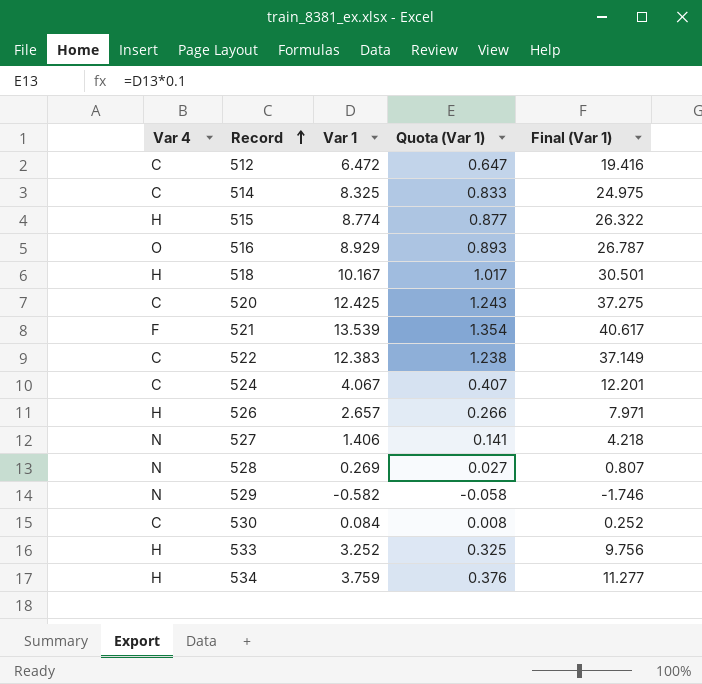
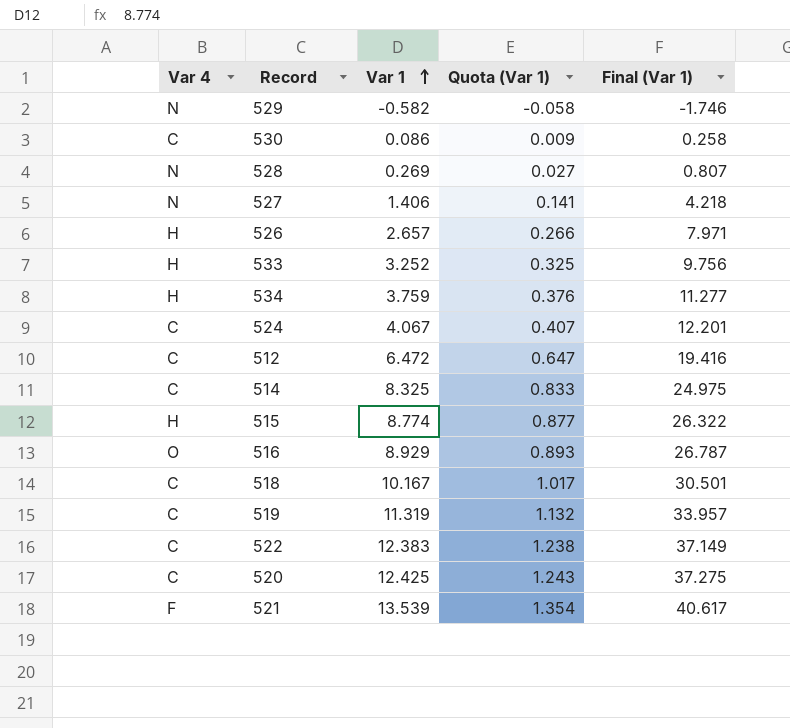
row order: Record ascending -> Var 1 ascending
530 | Var 1: 0.084 -> 0.086
530 | Quota (Var 1): 0.008 -> 0.009
530 | Final (Var 1): 0.252 -> 0.258
518 | Var 4: H -> C
row 519: none -> C | 11.319 | 1.132 | 33.957

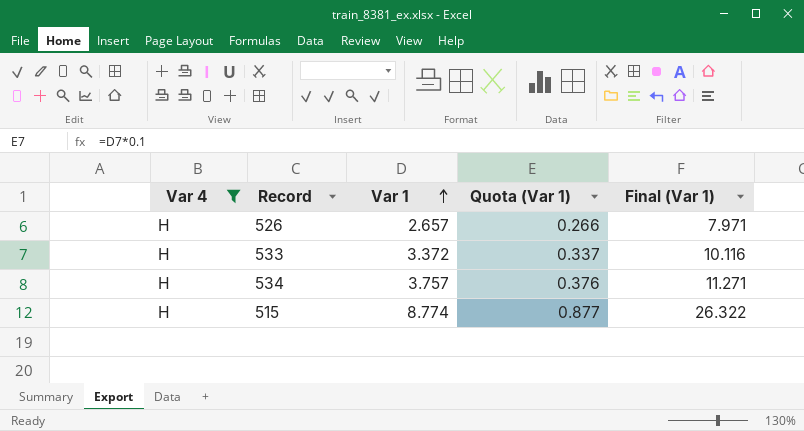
filter: none -> Var 4 = H
533 | Var 1: 3.252 -> 3.372
533 | Quota (Var 1): 0.325 -> 0.337
533 | Final (Var 1): 9.756 -> 10.116
534 | Var 1: 3.759 -> 3.757
534 | Final (Var 1): 11.277 -> 11.271

